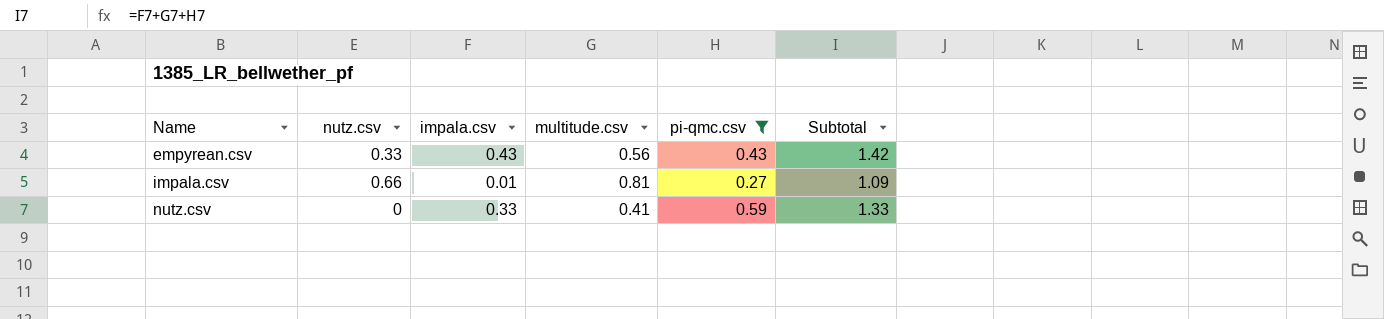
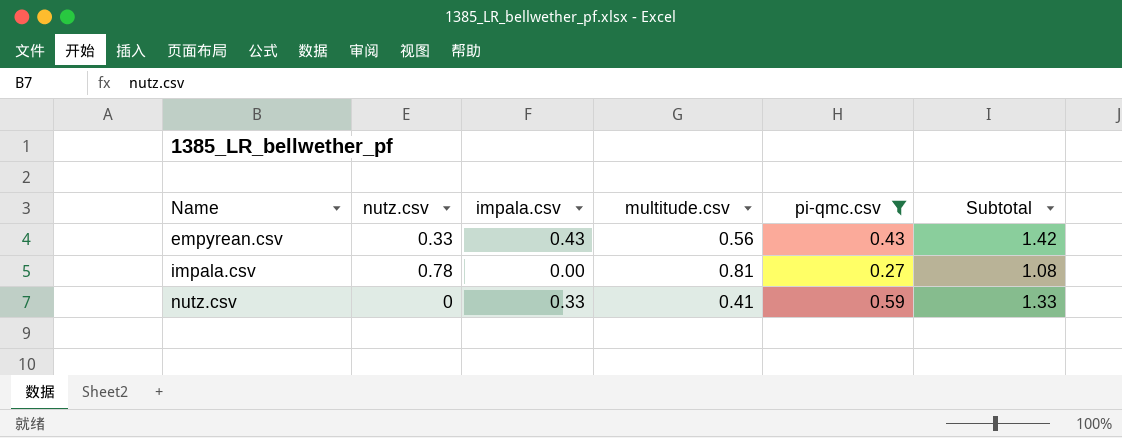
impala.csv | nutz.csv: 0.66 -> 0.78
impala.csv | impala.csv: 0.01 -> 0.00
impala.csv | Subtotal: 1.09 -> 1.08

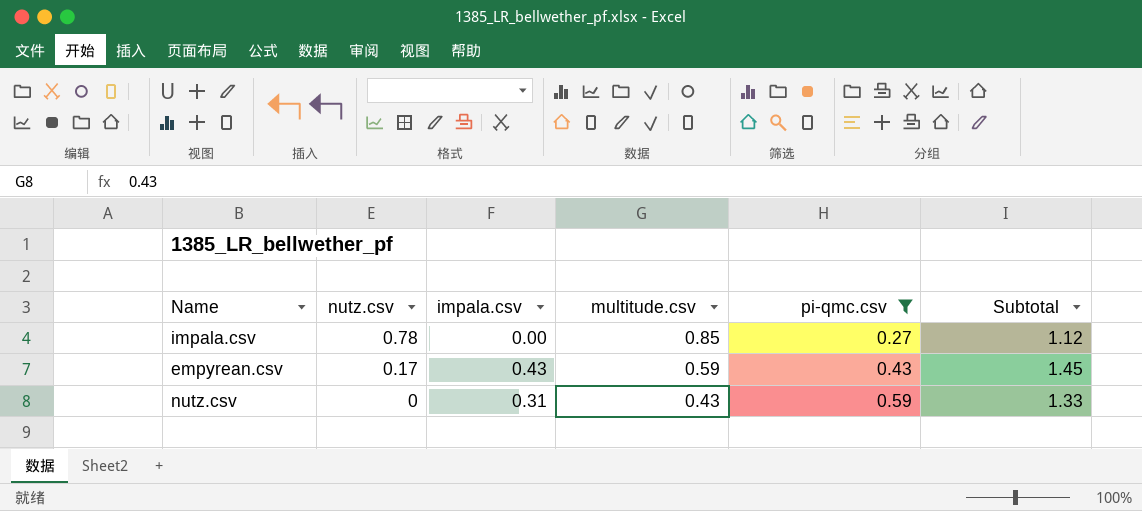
row order: Name ascending -> nutz.csv descending
impala.csv | multitude.csv: 0.81 -> 0.85
impala.csv | Subtotal: 1.08 -> 1.12
empyrean.csv | nutz.csv: 0.33 -> 0.17
empyrean.csv | multitude.csv: 0.56 -> 0.59
empyrean.csv | Subtotal: 1.42 -> 1.45
nutz.csv | impala.csv: 0.33 -> 0.31
nutz.csv | multitude.csv: 0.41 -> 0.43

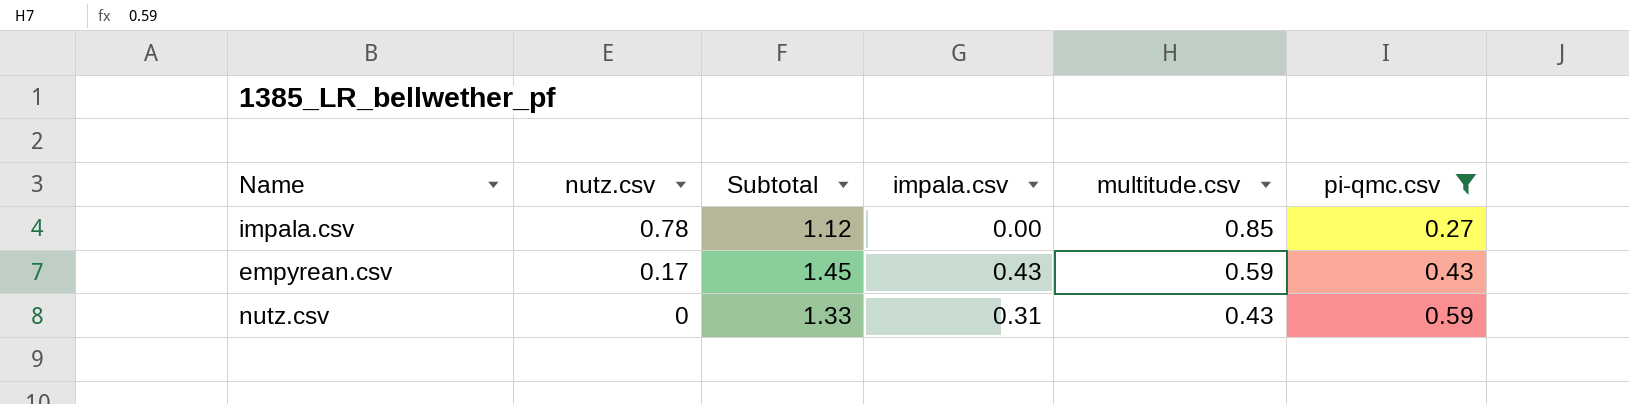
column Subtotal | position: 6 -> 3

